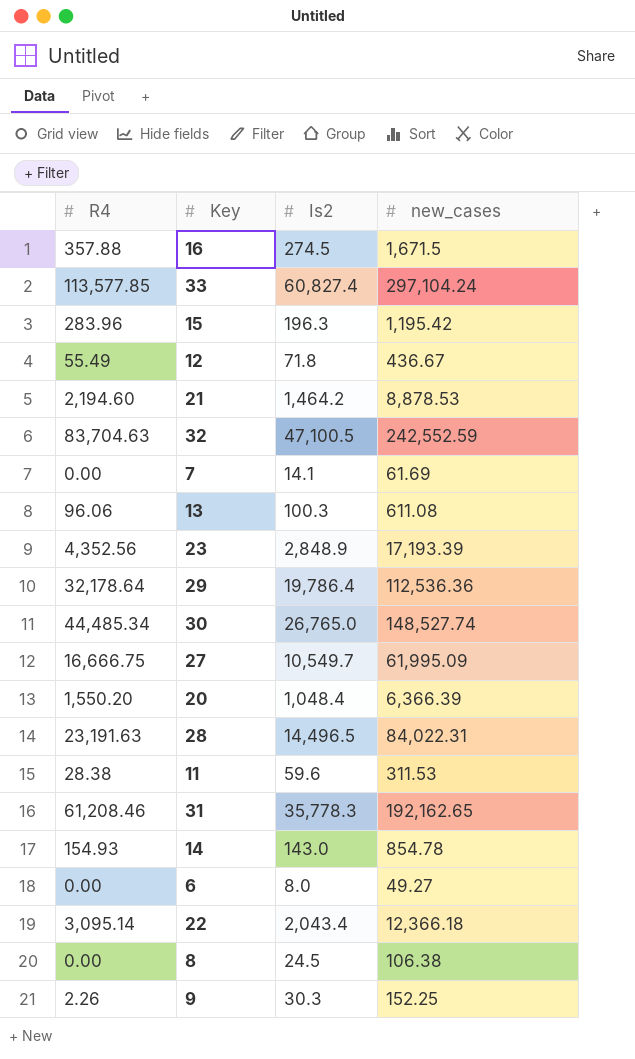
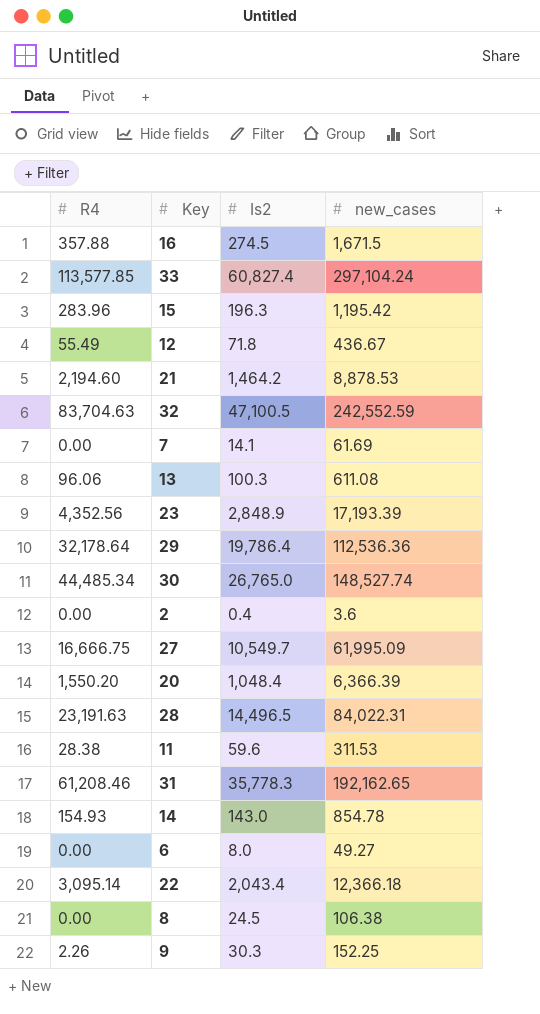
row 2: none -> 0.00 | 0.4 | 3.6

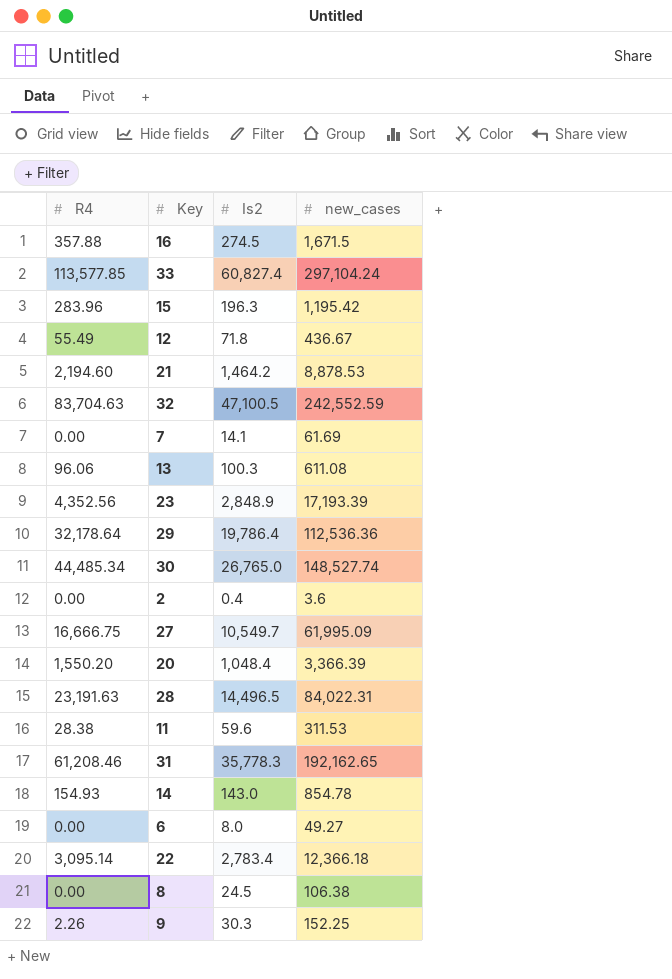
20 | new_cases: 6,366.39 -> 3,366.39
22 | Is2: 2,043.4 -> 2,783.4

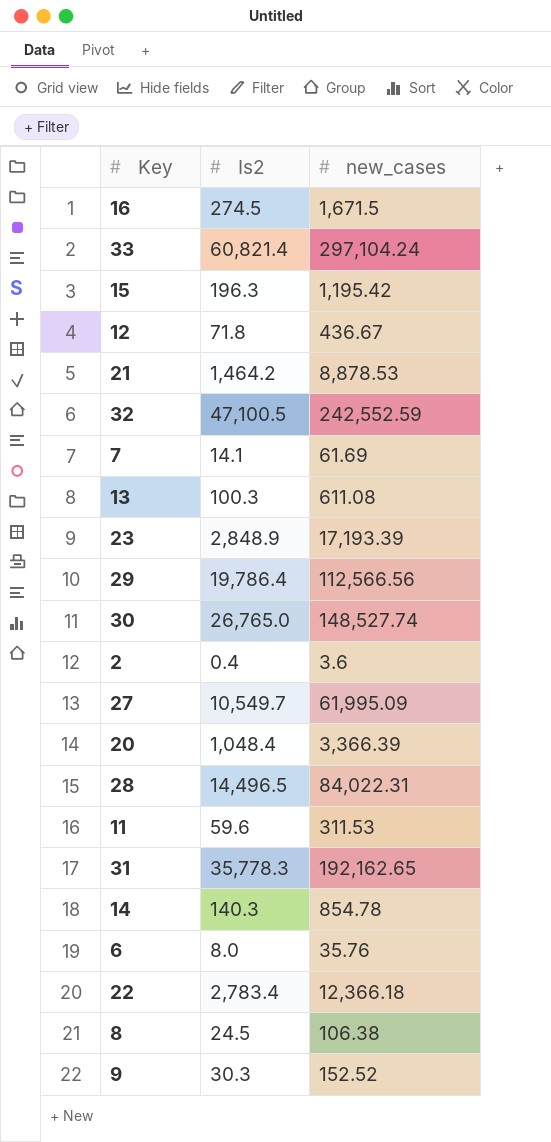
column R4 | position: 1 -> none
33 | Is2: 60,827.4 -> 60,821.4
29 | new_cases: 112,536.36 -> 112,566.56
14 | Is2: 143.0 -> 140.3
6 | new_cases: 49.27 -> 35.76
9 | new_cases: 152.25 -> 152.52

